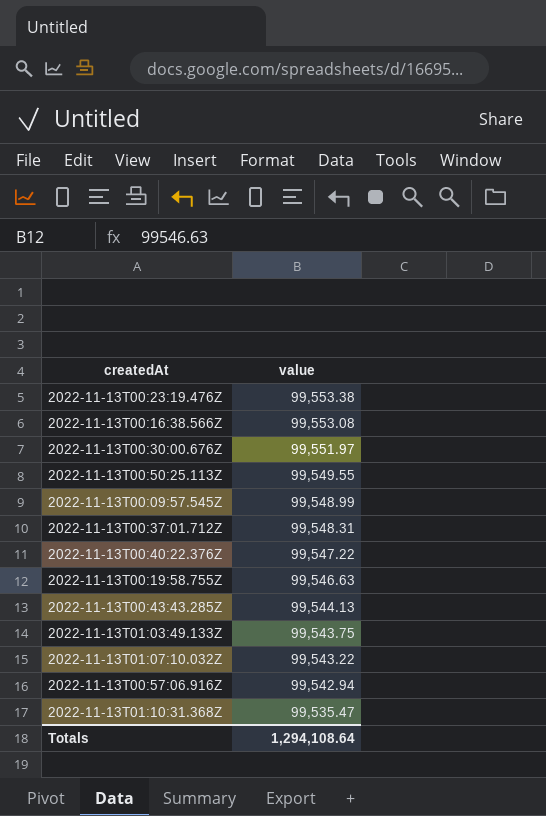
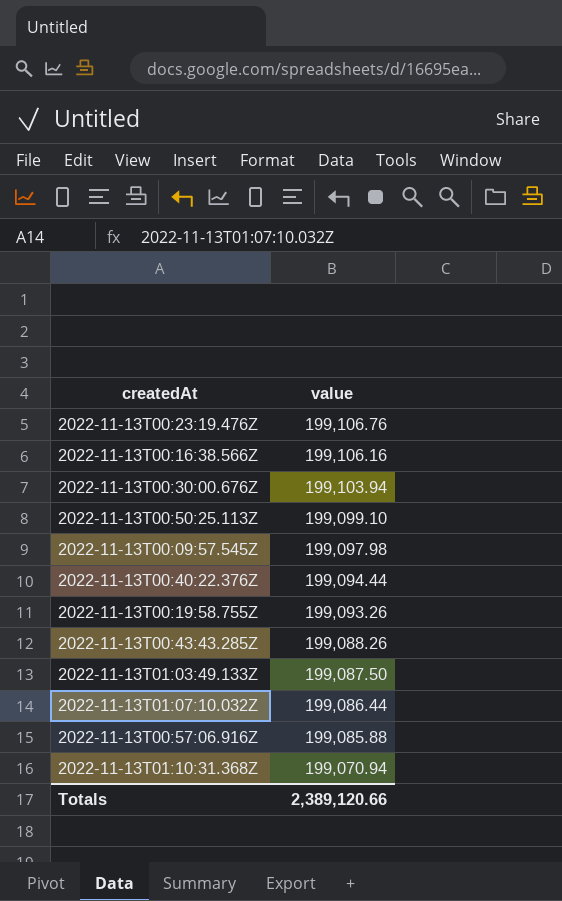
row 2022-11-13T00:37:01.712Z: 99,548.31 -> none
2022-11-13T00:23:19.476Z | value: 99,553.38 -> 199,106.76
2022-11-13T00:16:38.566Z | value: 99,553.08 -> 199,106.16
2022-11-13T00:30:00.676Z | value: 99,551.97 -> 199,103.94
2022-11-13T00:50:25.113Z | value: 99,549.55 -> 199,099.10
2022-11-13T00:09:57.545Z | value: 99,548.99 -> 199,097.98
2022-11-13T00:40:22.376Z | value: 99,547.22 -> 199,094.44
2022-11-13T00:19:58.755Z | value: 99,546.63 -> 199,093.26
2022-11-13T00:43:43.285Z | value: 99,544.13 -> 199,088.26
2022-11-13T01:03:49.133Z | value: 99,543.75 -> 199,087.50
2022-11-13T01:07:10.032Z | value: 99,543.22 -> 199,086.44
2022-11-13T00:57:06.916Z | value: 99,542.94 -> 199,085.88
2022-11-13T01:10:31.368Z | value: 99,535.47 -> 199,070.94
Totals | value: 1,294,108.64 -> 2,389,120.66

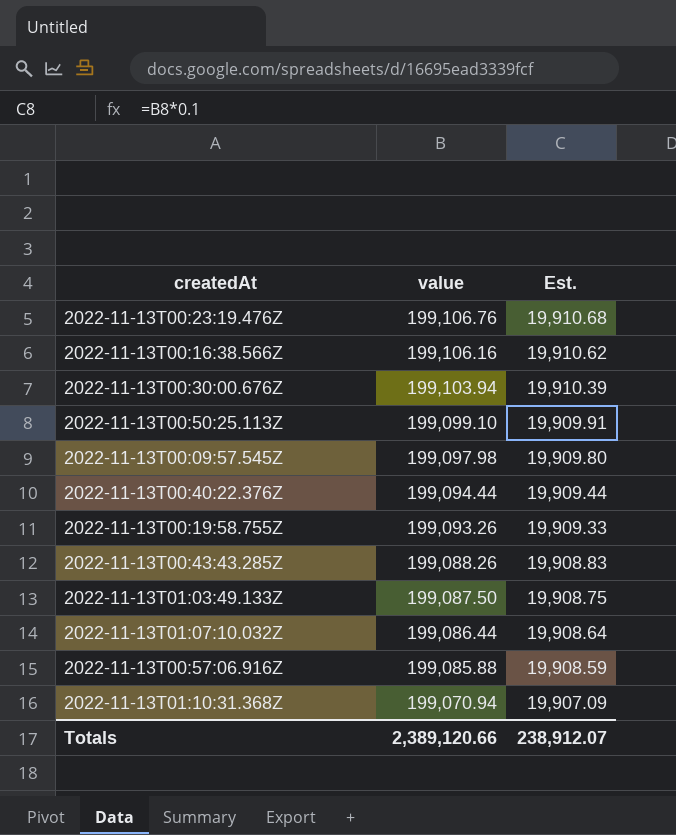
column Est. | formula: none -> [value] * 0.1

